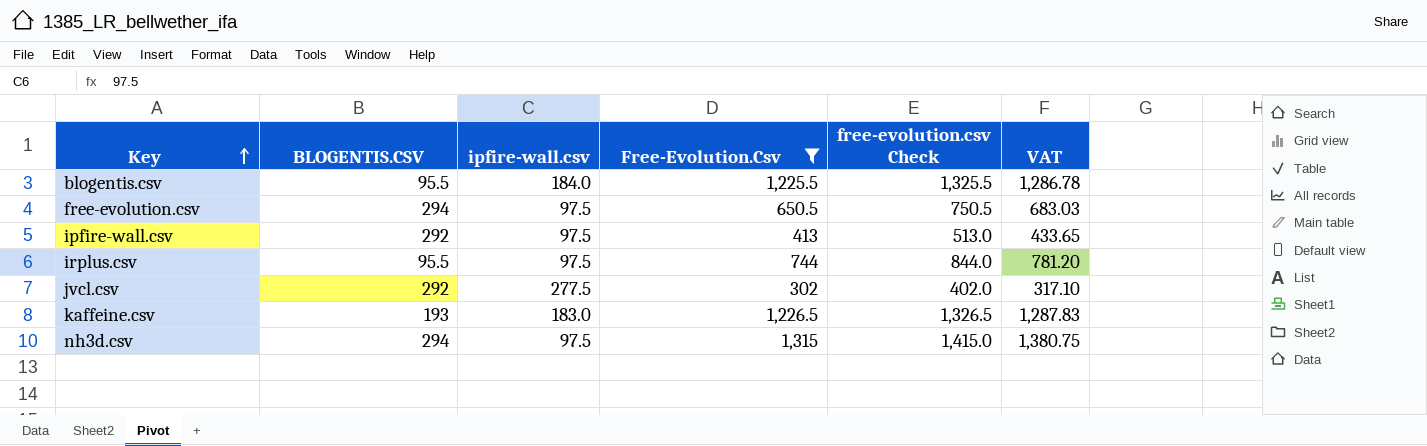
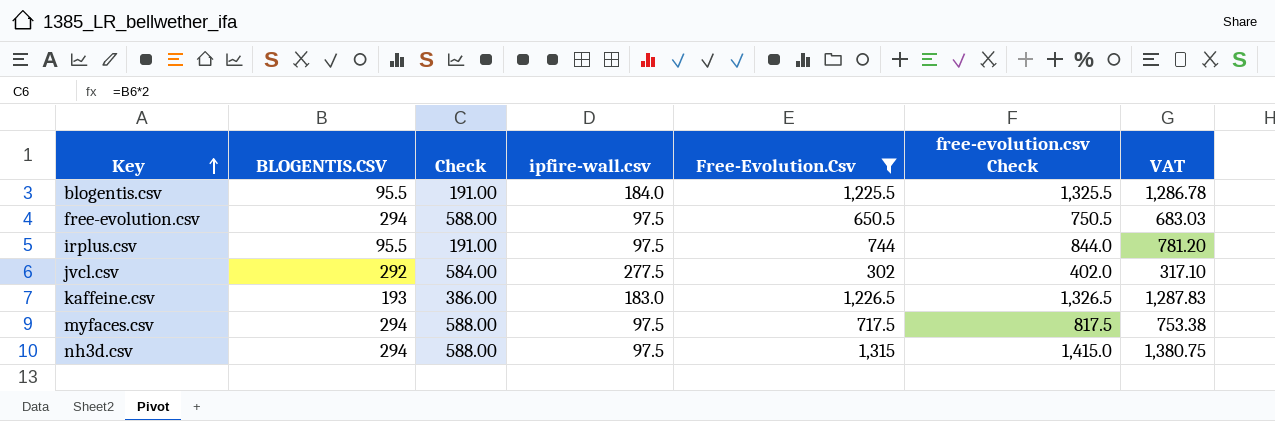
column Check | formula: none -> [BLOGENTIS.CSV] * 2
row ipfire-wall.csv: 292 | 97.5 | 413 | 513.0 | 433.65 -> none
row myfaces.csv: none -> 294 | 588.00 | 97.5 | 717.5 | 817.5 | 753.38

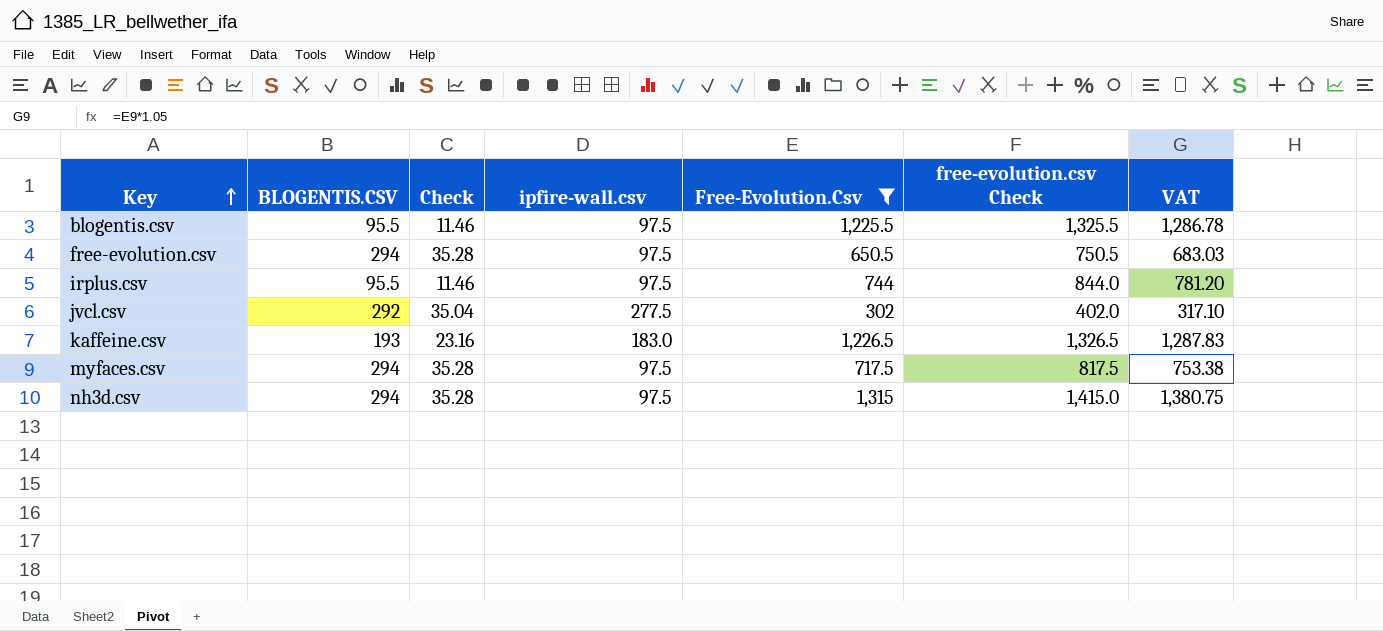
column Check | formula: [BLOGENTIS.CSV] * 2 -> [BLOGENTIS.CSV] * 0.12
blogentis.csv | ipfire-wall.csv: 184.0 -> 97.5

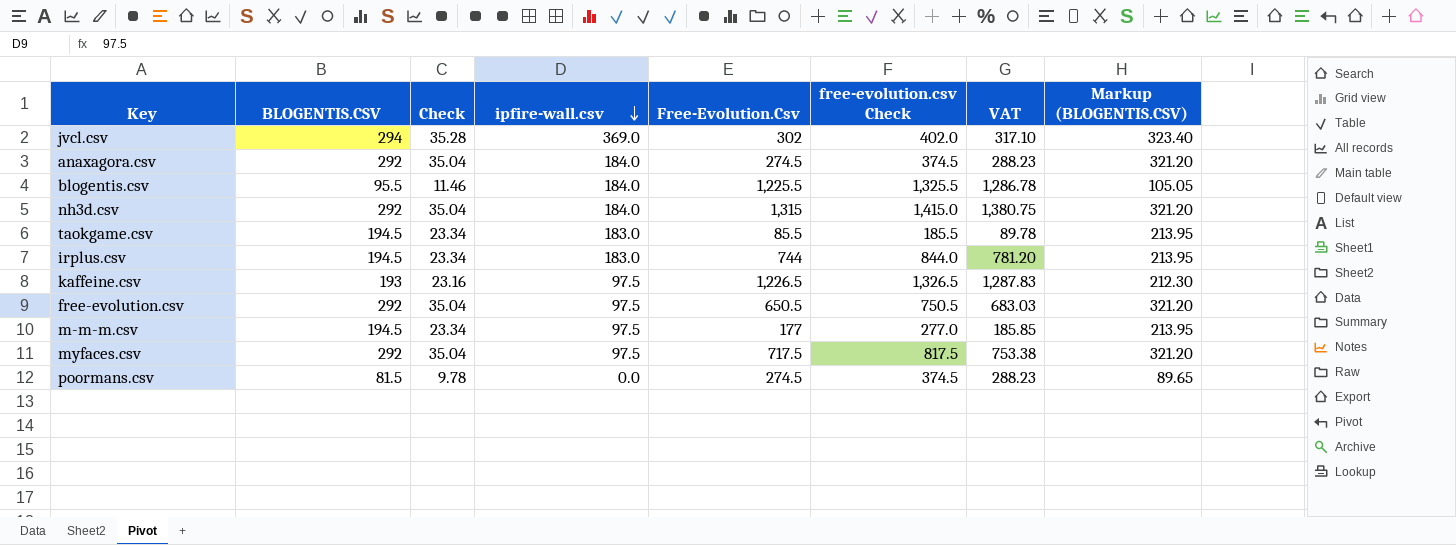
filter: Free-Evolution.Csv >= 302 -> none
row order: Key ascending -> ipfire-wall.csv descending
column Markup (BLOGENTIS.CSV) | formula: none -> [BLOGENTIS.CSV] * 1.1
jvcl.csv | BLOGENTIS.CSV: 292 -> 294
jvcl.csv | Check: 35.04 -> 35.28
jvcl.csv | ipfire-wall.csv: 277.5 -> 369.0
blogentis.csv | ipfire-wall.csv: 97.5 -> 184.0
nh3d.csv | BLOGENTIS.CSV: 294 -> 292
nh3d.csv | Check: 35.28 -> 35.04
nh3d.csv | ipfire-wall.csv: 97.5 -> 184.0
irplus.csv | BLOGENTIS.CSV: 95.5 -> 194.5
irplus.csv | Check: 11.46 -> 23.34
irplus.csv | ipfire-wall.csv: 97.5 -> 183.0
kaffeine.csv | ipfire-wall.csv: 183.0 -> 97.5
free-evolution.csv | BLOGENTIS.CSV: 294 -> 292
free-evolution.csv | Check: 35.28 -> 35.04
myfaces.csv | BLOGENTIS.CSV: 294 -> 292
myfaces.csv | Check: 35.28 -> 35.04

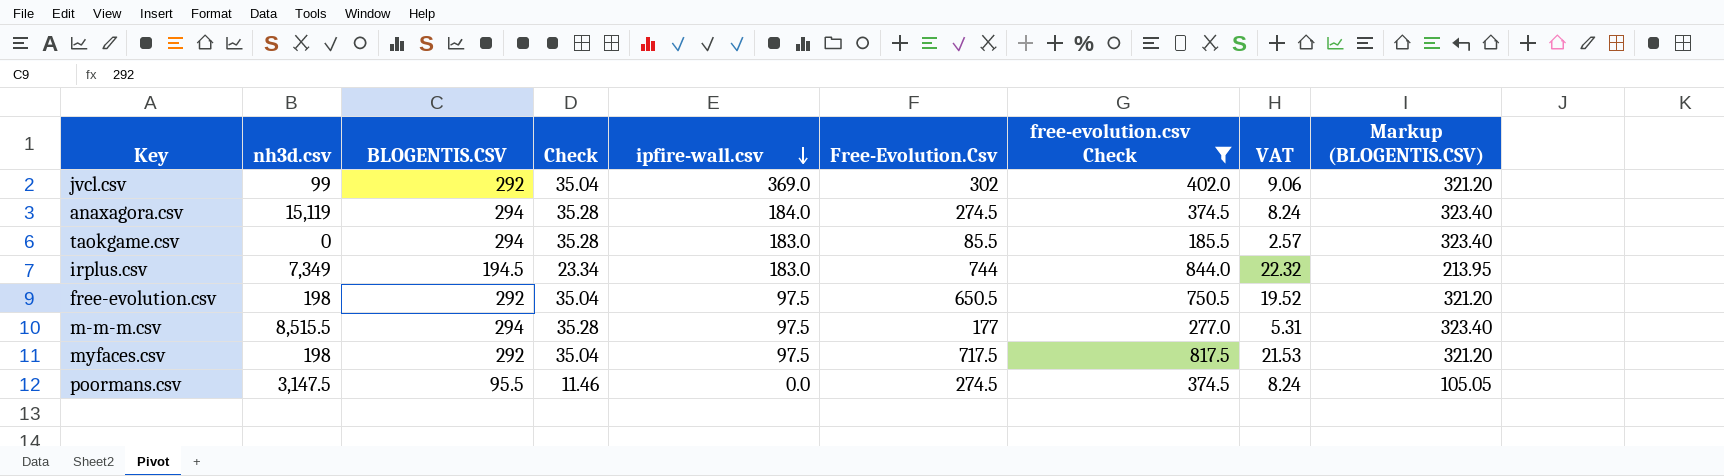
filter: none -> free-evolution.csv Check <= 844.0
column nh3d.csv | position: none -> 2
column VAT | formula: [Free-Evolution.Csv] * 1.05 -> [Free-Evolution.Csv] * 0.03
jvcl.csv | BLOGENTIS.CSV: 294 -> 292
jvcl.csv | Check: 35.28 -> 35.04
jvcl.csv | Markup (BLOGENTIS.CSV): 323.40 -> 321.20
anaxagora.csv | BLOGENTIS.CSV: 292 -> 294
anaxagora.csv | Check: 35.04 -> 35.28
anaxagora.csv | Markup (BLOGENTIS.CSV): 321.20 -> 323.40
taokgame.csv | BLOGENTIS.CSV: 194.5 -> 294
taokgame.csv | Check: 23.34 -> 35.28
taokgame.csv | Markup (BLOGENTIS.CSV): 213.95 -> 323.40
m-m-m.csv | BLOGENTIS.CSV: 194.5 -> 294
m-m-m.csv | Check: 23.34 -> 35.28
m-m-m.csv | Markup (BLOGENTIS.CSV): 213.95 -> 323.40
poormans.csv | BLOGENTIS.CSV: 81.5 -> 95.5
poormans.csv | Check: 9.78 -> 11.46
poormans.csv | Markup (BLOGENTIS.CSV): 89.65 -> 105.05

